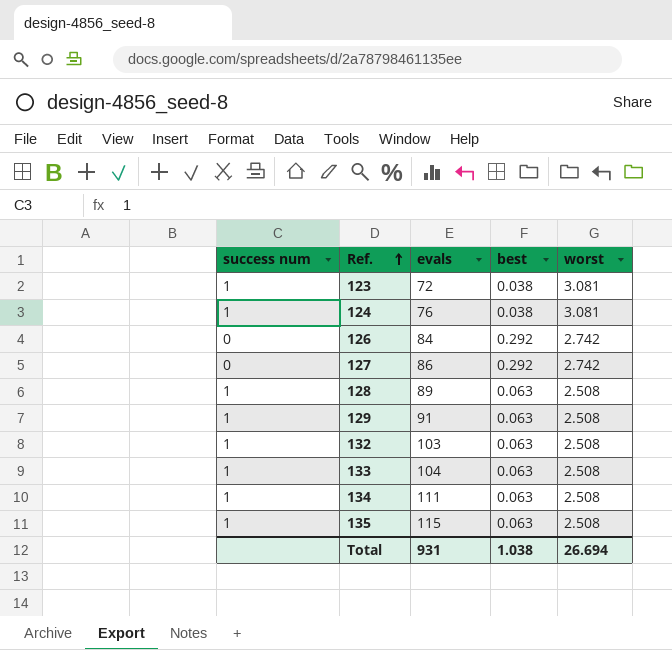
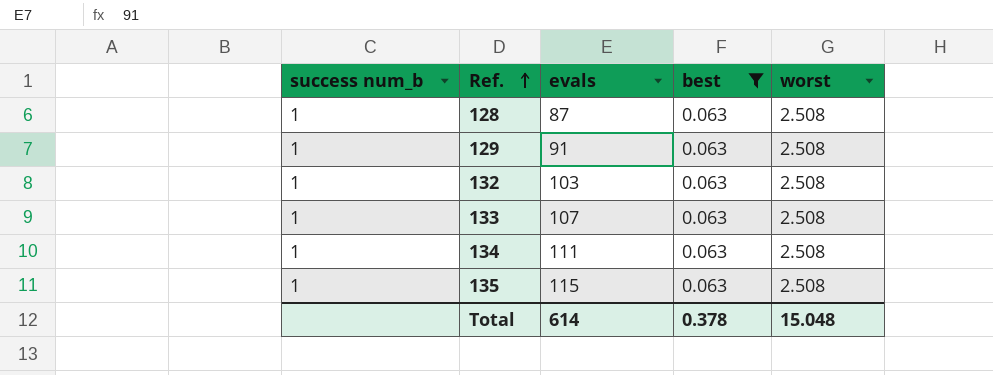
filter: none -> best = 0.063
column name: success num -> success num_b
128 | evals: 89 -> 87
133 | evals: 104 -> 107
Total | evals: 931 -> 614
Total | best: 1.038 -> 0.378
Total | worst: 26.694 -> 15.048

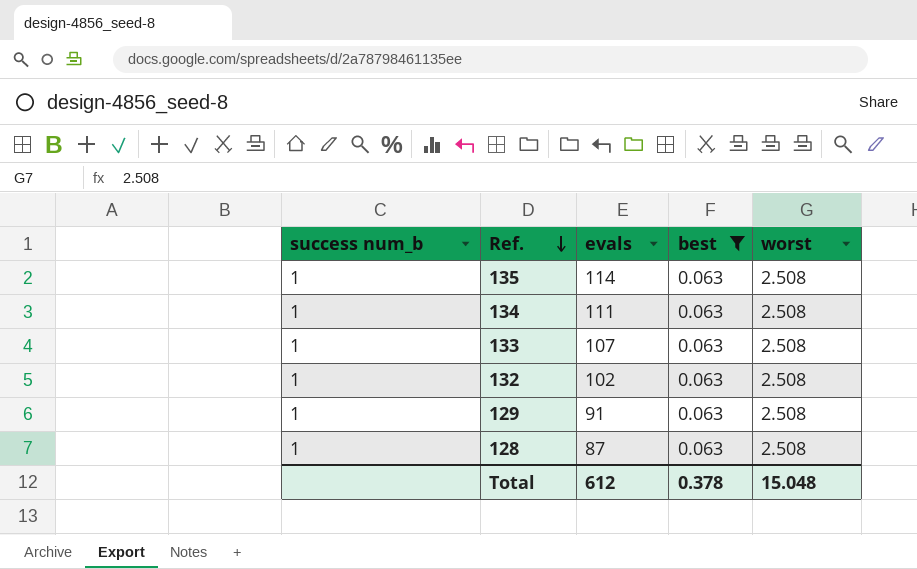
row order: Ref. ascending -> Ref. descending
135 | evals: 115 -> 114
132 | evals: 103 -> 102
Total | evals: 614 -> 612

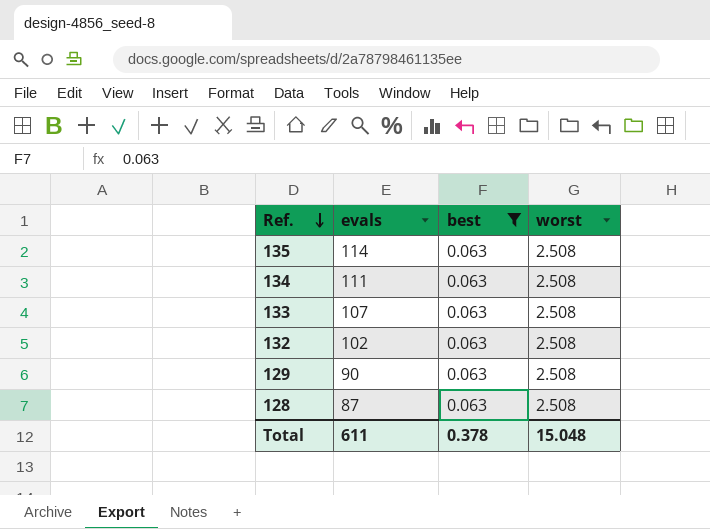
column success num_b | position: 1 -> none
129 | evals: 91 -> 90
Total | evals: 612 -> 611

